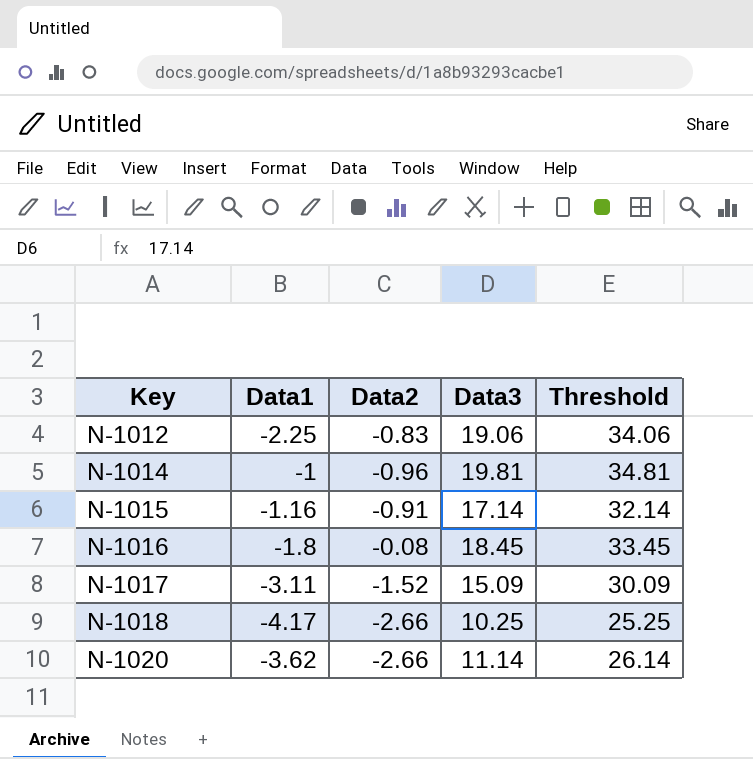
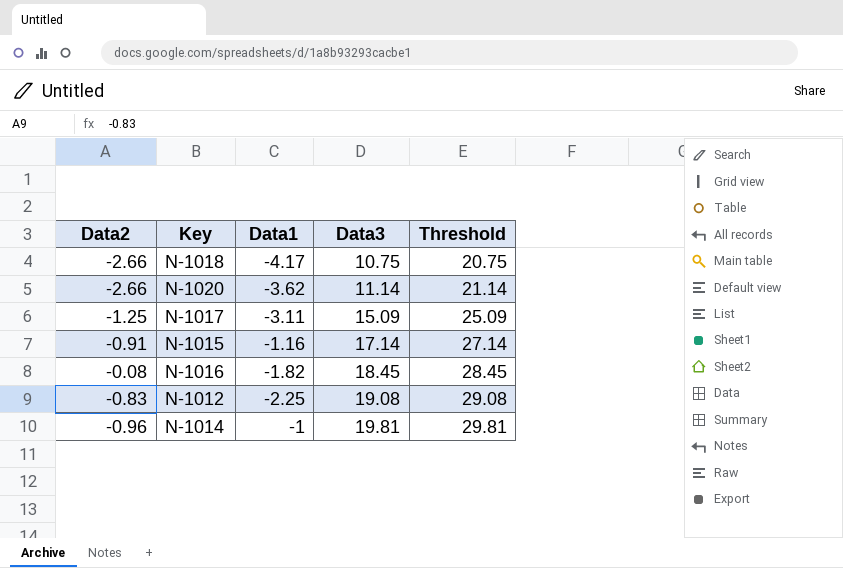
row order: Key ascending -> Data3 ascending
column Data2 | position: 3 -> 1
column Threshold | formula: [Data3] + 15 -> [Data3] + 10
N-1018 | Data3: 10.25 -> 10.75
N-1017 | Data2: -1.52 -> -1.25
N-1016 | Data1: -1.8 -> -1.82
N-1012 | Data3: 19.06 -> 19.08

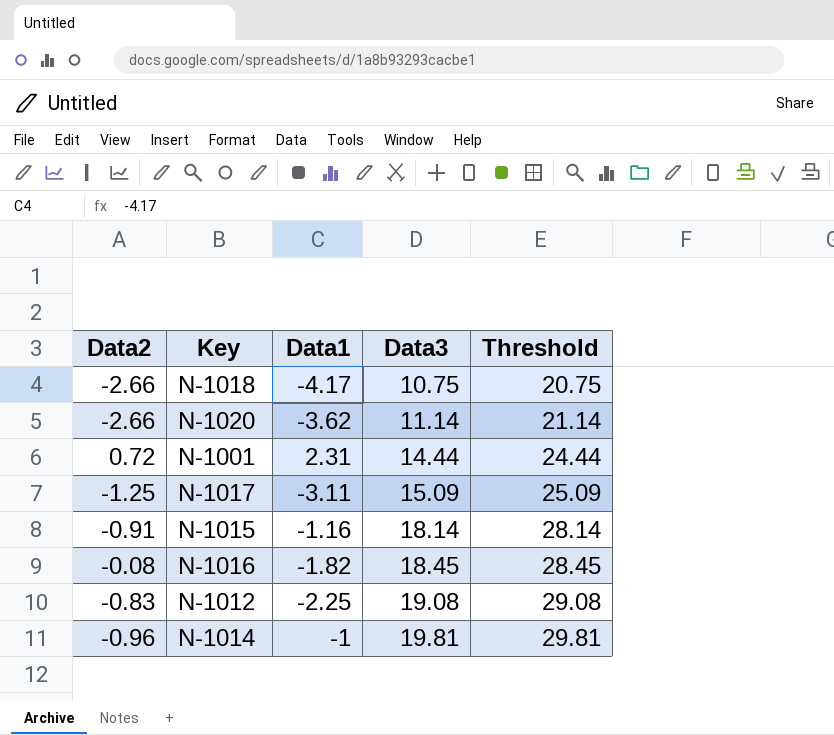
row N-1001: none -> 0.72 | 2.31 | 14.44 | 24.44
N-1015 | Data3: 17.14 -> 18.14
N-1015 | Threshold: 27.14 -> 28.14

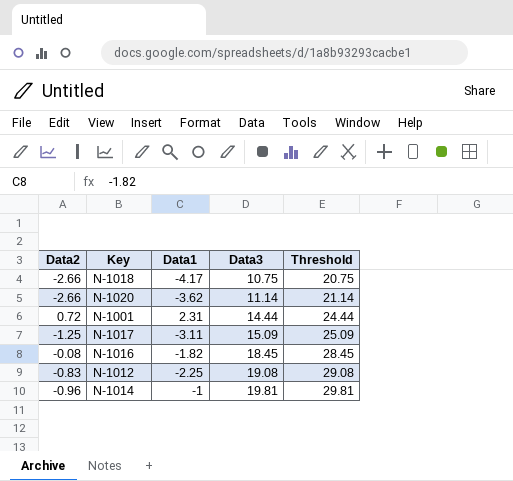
row N-1015: -0.91 | -1.16 | 18.14 | 28.14 -> none

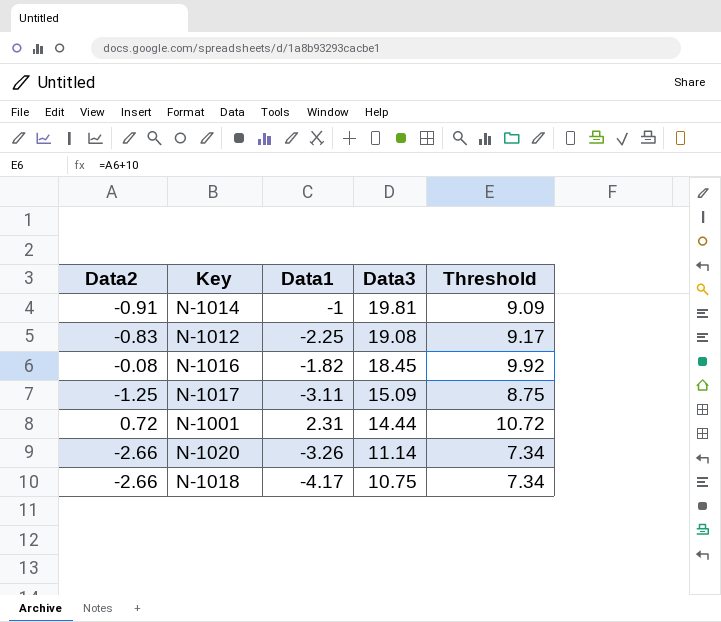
row order: Data3 ascending -> Data3 descending
column Threshold | formula: [Data3] + 10 -> [Data2] + 10
N-1014 | Data2: -0.96 -> -0.91
N-1020 | Data1: -3.62 -> -3.26

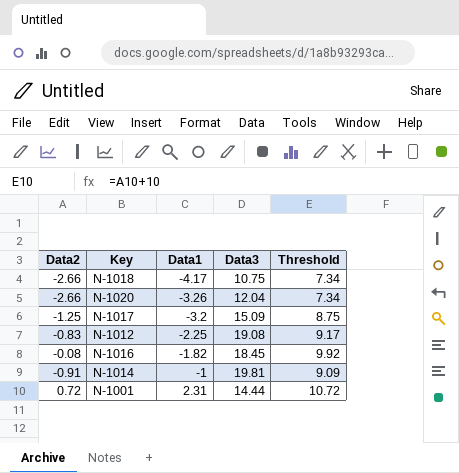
row order: Data3 descending -> Data1 ascending
N-1020 | Data3: 11.14 -> 12.04
N-1017 | Data1: -3.11 -> -3.2

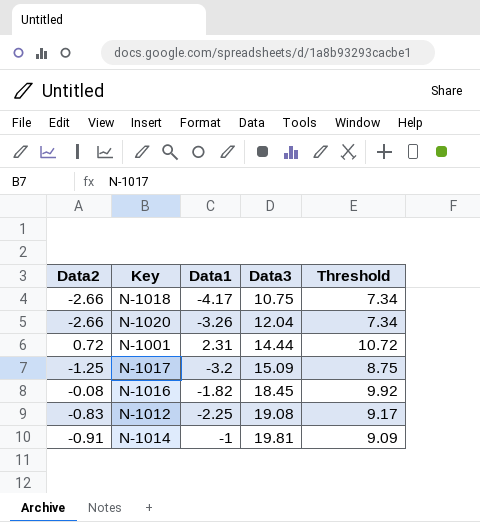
row order: Data1 ascending -> Data3 ascending

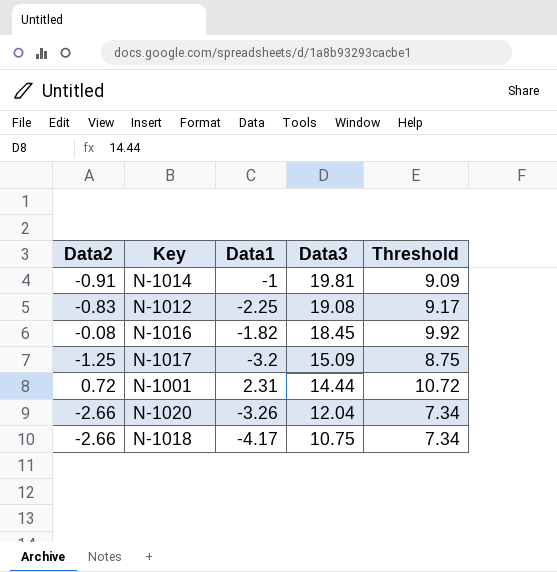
row order: Data3 ascending -> Data3 descending

